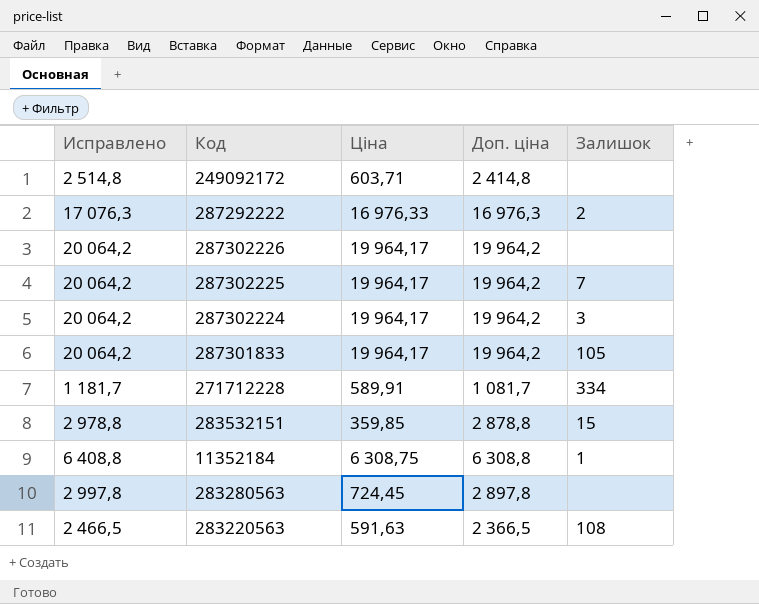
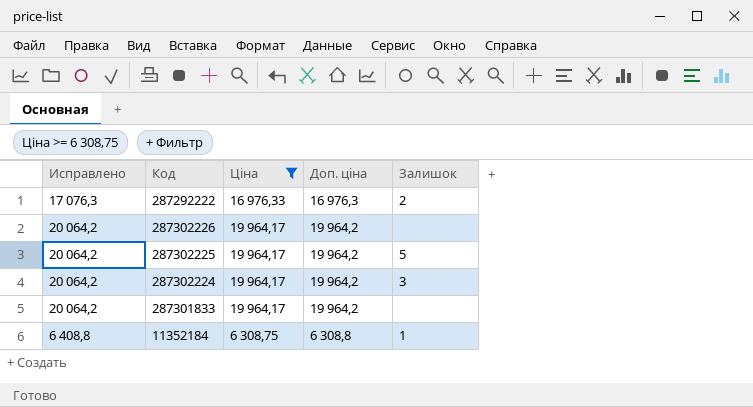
filter: none -> Ціна >= 6 308,75
287302225 | Залишок: 7 -> 5
287301833 | Залишок: 105 -> none

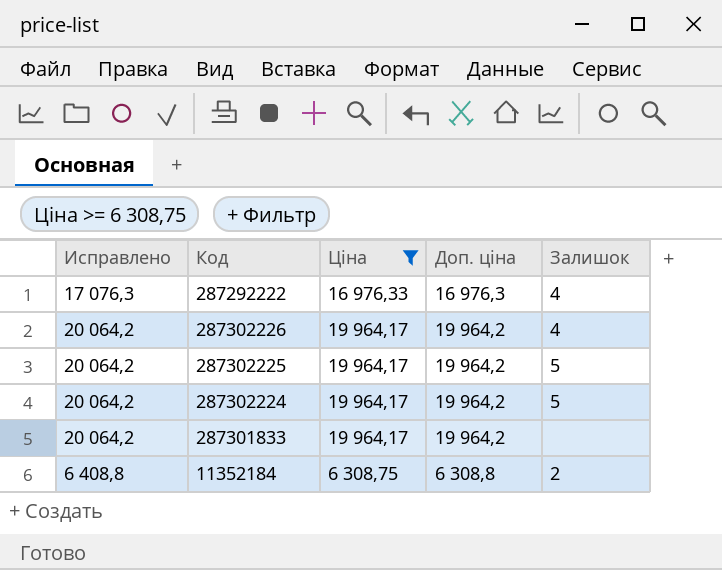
287292222 | Залишок: 2 -> 4
287302226 | Залишок: none -> 4
287302224 | Залишок: 3 -> 5
11352184 | Залишок: 1 -> 2

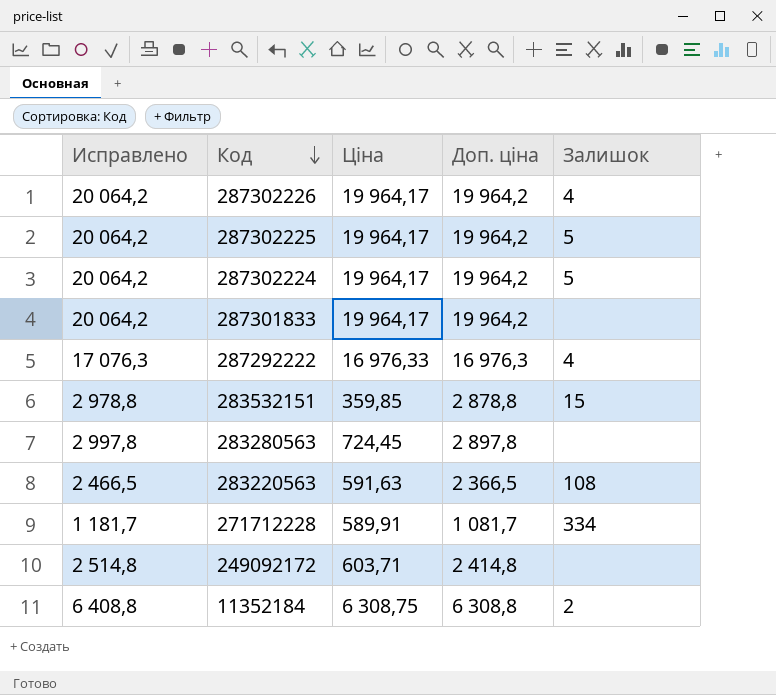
filter: Ціна >= 6 308,75 -> none
row order: none -> Код descending

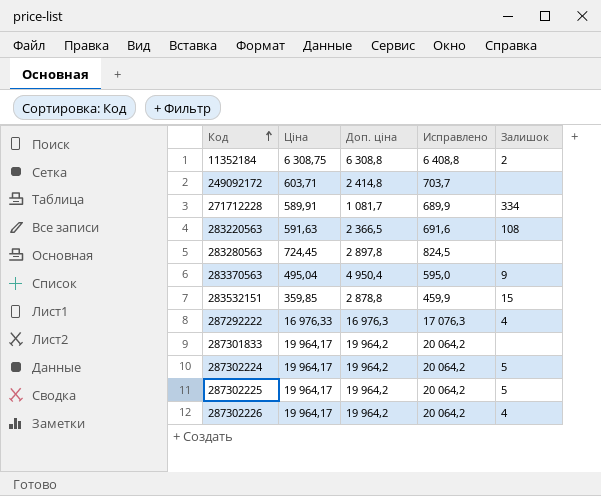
row order: Код descending -> Код ascending
column Исправлено | formula: [Доп. ціна] + 100 -> [Ціна] + 100
column Исправлено | position: 1 -> 4
row 283370563: none -> 495,04 | 4 950,4 | 595,0 | 9

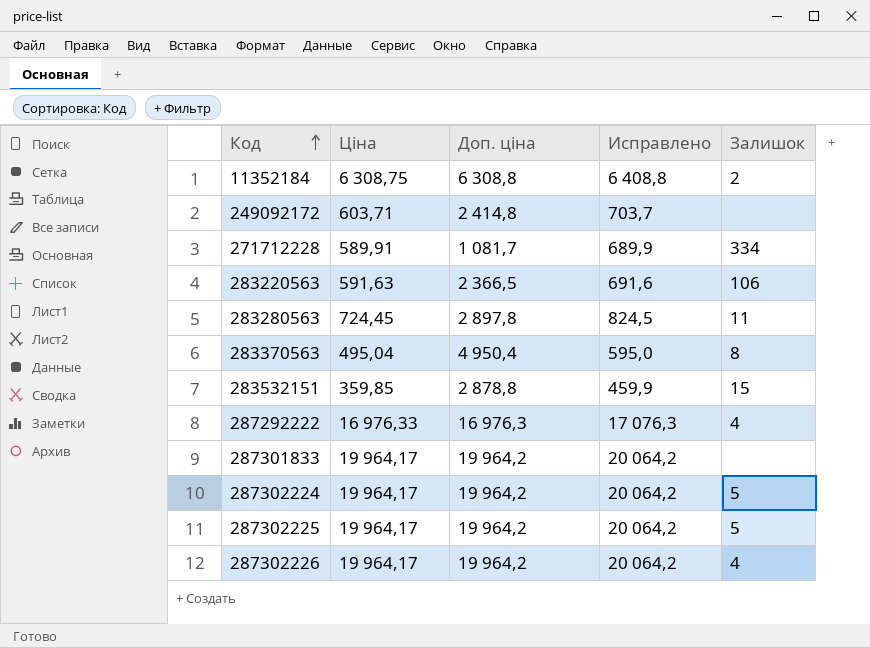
283220563 | Залишок: 108 -> 106
283280563 | Залишок: none -> 11
283370563 | Залишок: 9 -> 8

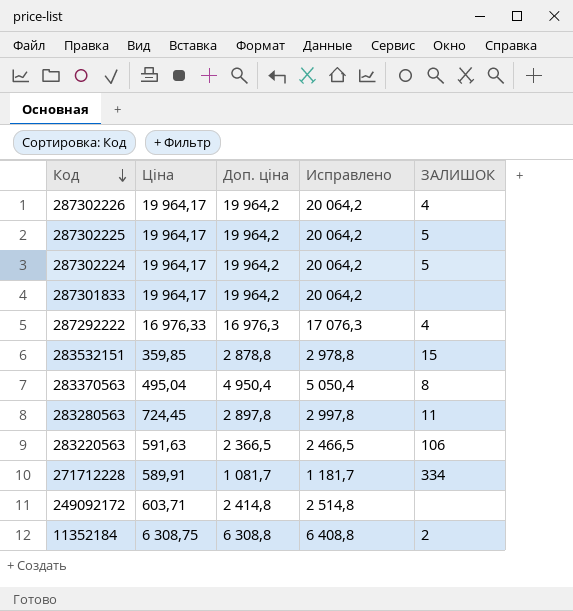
row order: Код ascending -> Код descending
column Исправлено | formula: [Ціна] + 100 -> [Доп. ціна] + 100
column name: Залишок -> ЗАЛИШОК

